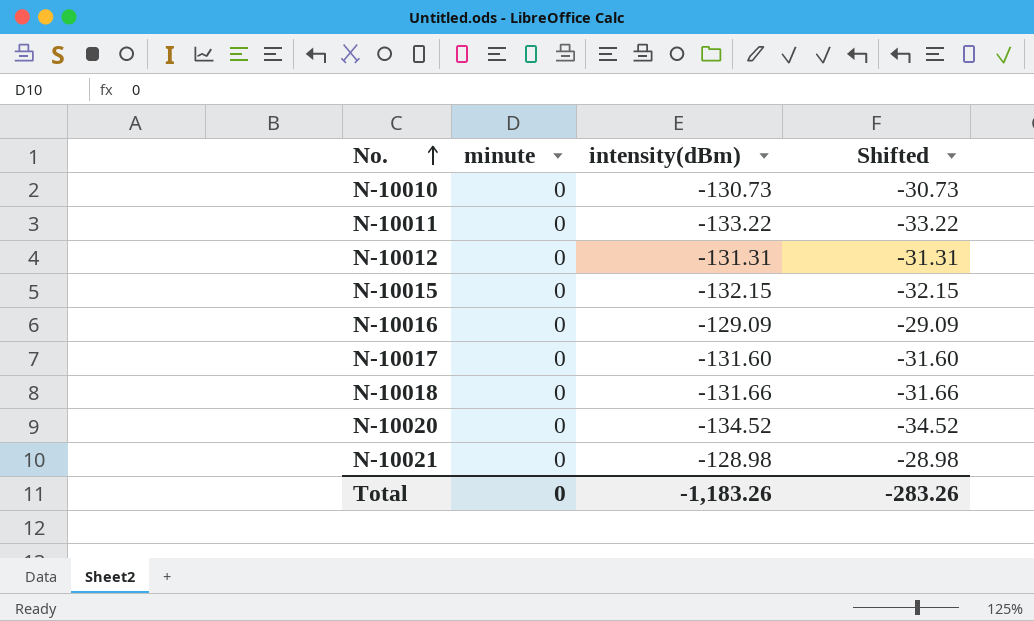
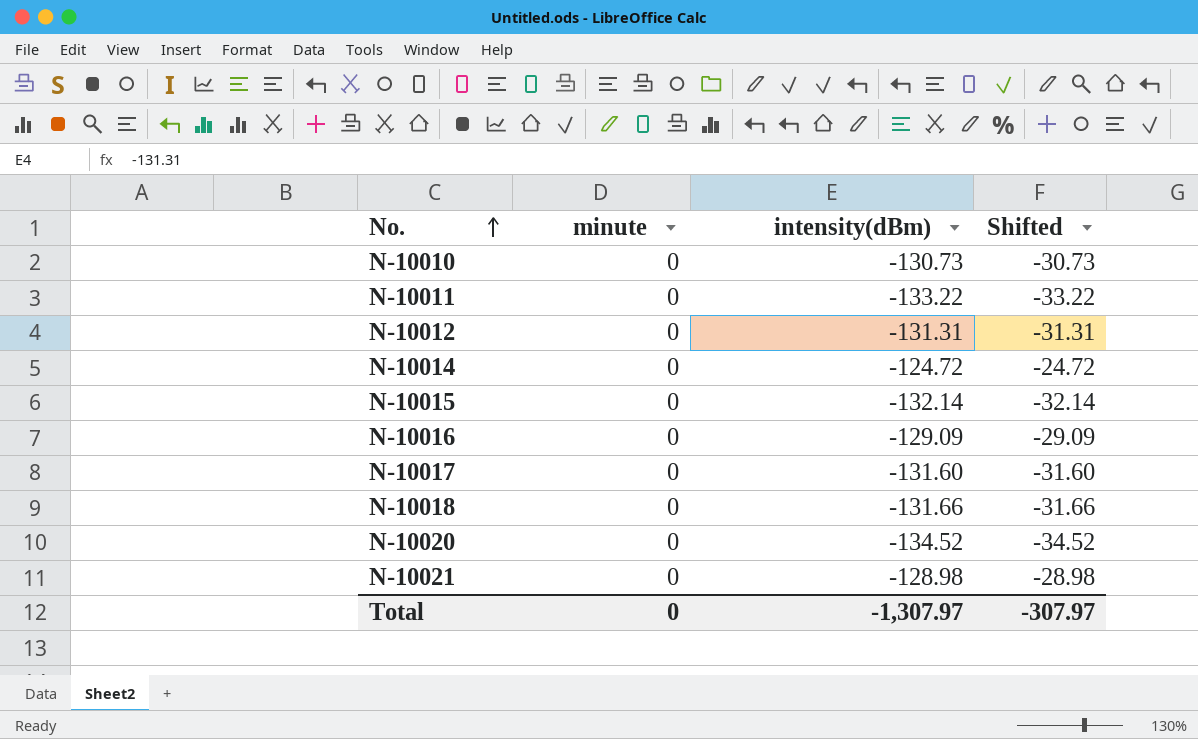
row N-10014: none -> 0 | -124.72 | -24.72
N-10015 | intensity(dBm): -132.15 -> -132.14
N-10015 | Shifted: -32.15 -> -32.14
Total | intensity(dBm): -1,183.26 -> -1,307.97
Total | Shifted: -283.26 -> -307.97

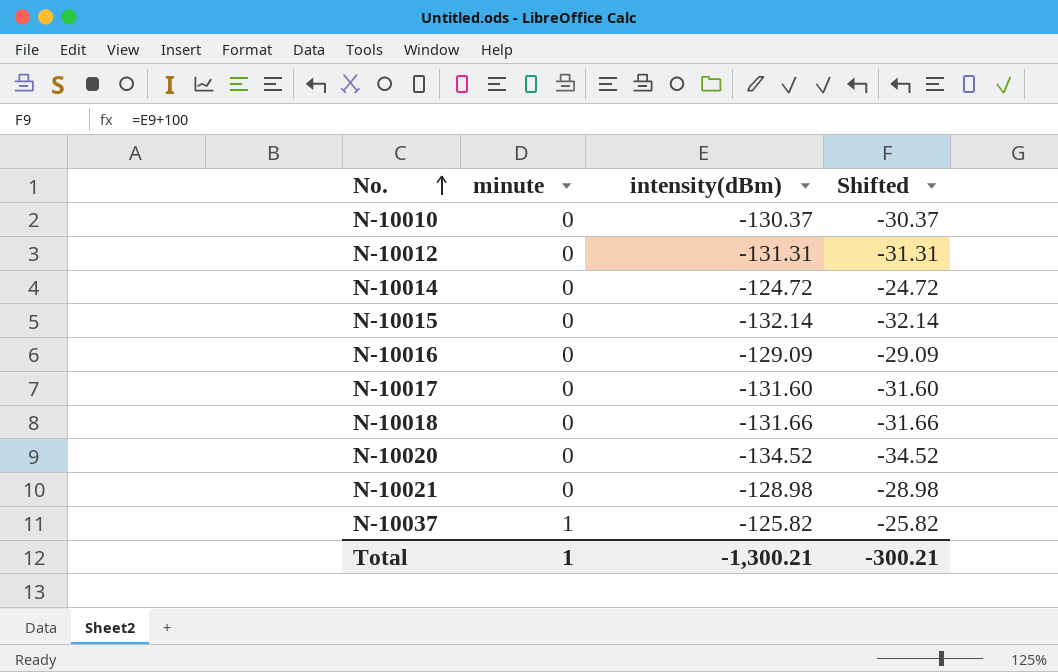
row N-10011: 0 | -133.22 | -33.22 -> none
N-10010 | intensity(dBm): -130.73 -> -130.37
N-10010 | Shifted: -30.73 -> -30.37
row N-10037: none -> 1 | -125.82 | -25.82
Total | minute: 0 -> 1
Total | intensity(dBm): -1,307.97 -> -1,300.21
Total | Shifted: -307.97 -> -300.21

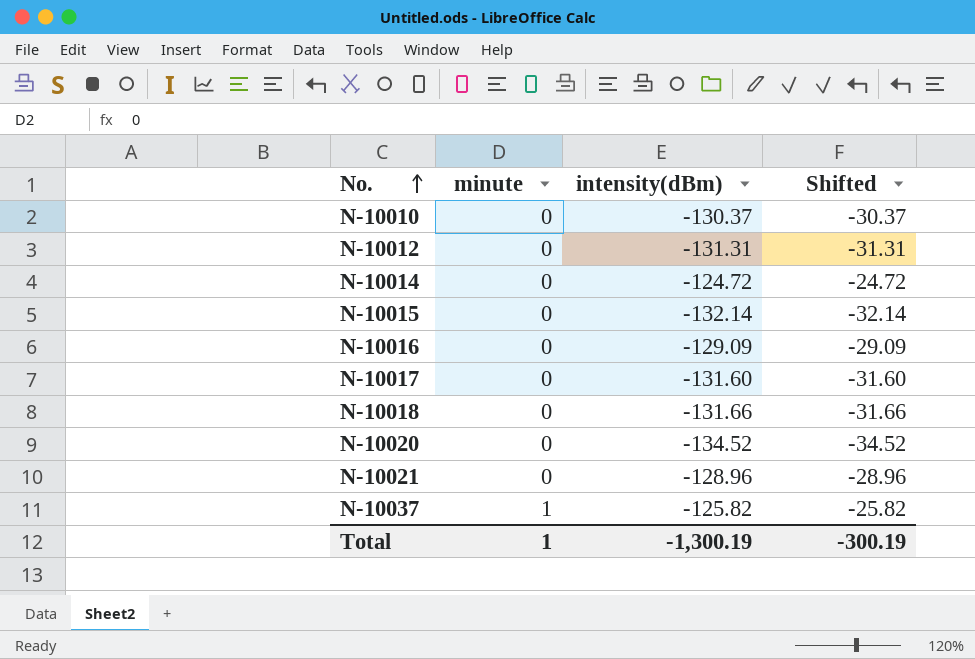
N-10021 | intensity(dBm): -128.98 -> -128.96
N-10021 | Shifted: -28.98 -> -28.96
Total | intensity(dBm): -1,300.21 -> -1,300.19
Total | Shifted: -300.21 -> -300.19

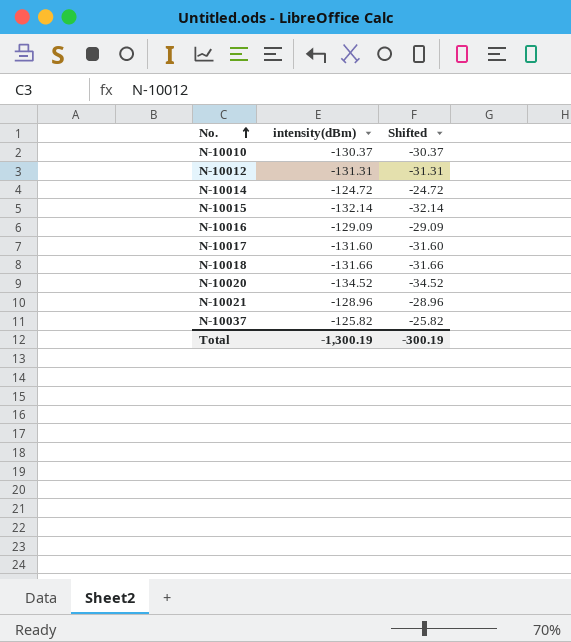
column minute | position: 2 -> none

